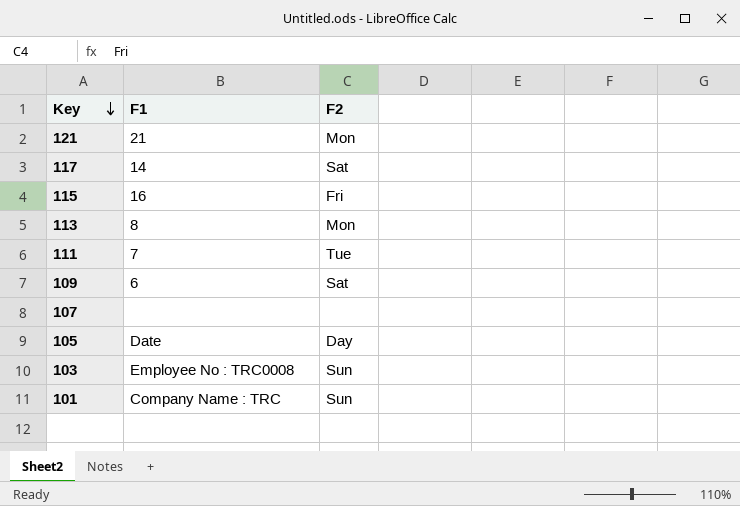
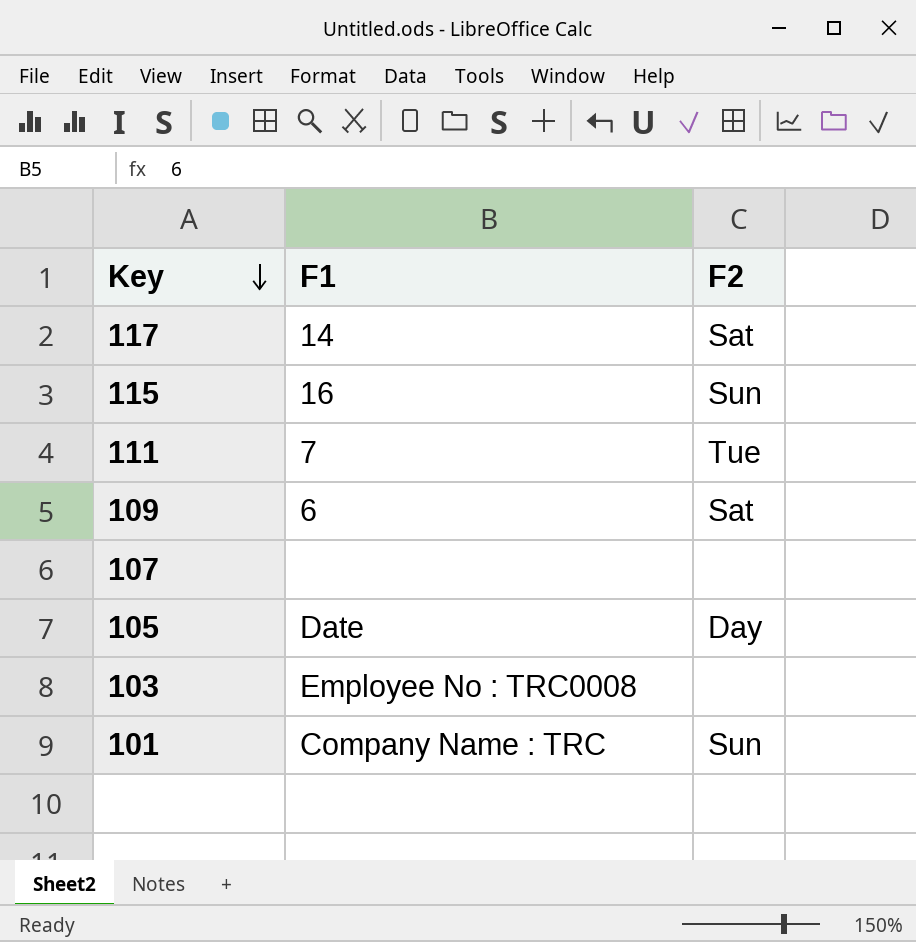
row 121: 21 | Mon -> none
row 113: 8 | Mon -> none
115 | F2: Fri -> Sun
103 | F2: Sun -> none

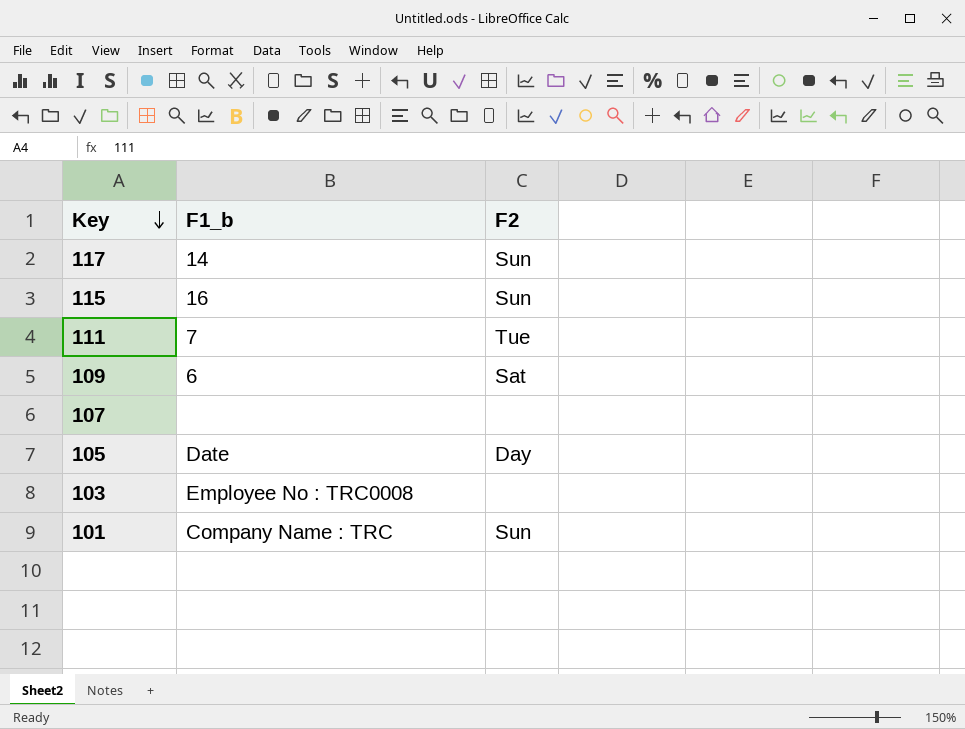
column name: F1 -> F1_b
117 | F2: Sat -> Sun

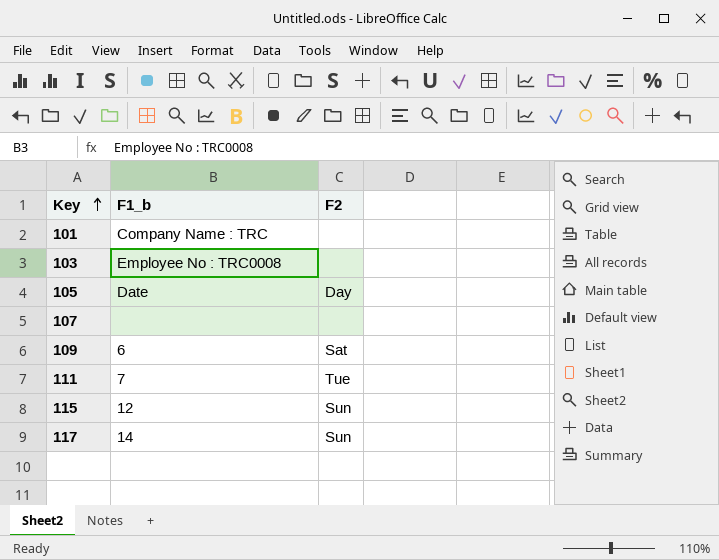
row order: Key descending -> Key ascending
101 | F2: Sun -> none
115 | F1_b: 16 -> 12

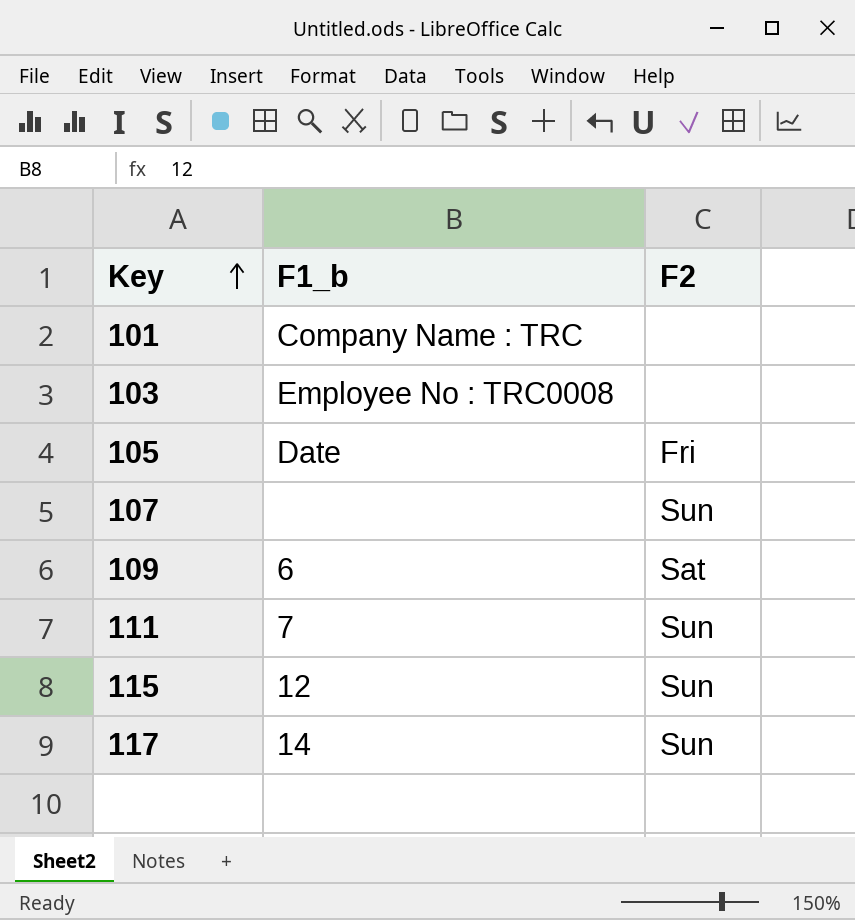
105 | F2: Day -> Fri
107 | F2: none -> Sun
111 | F2: Tue -> Sun

